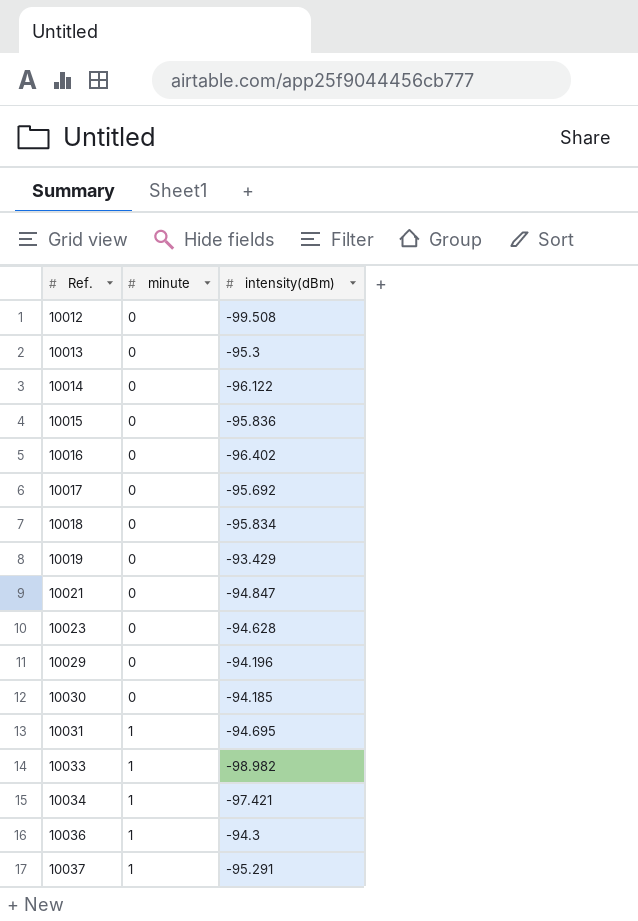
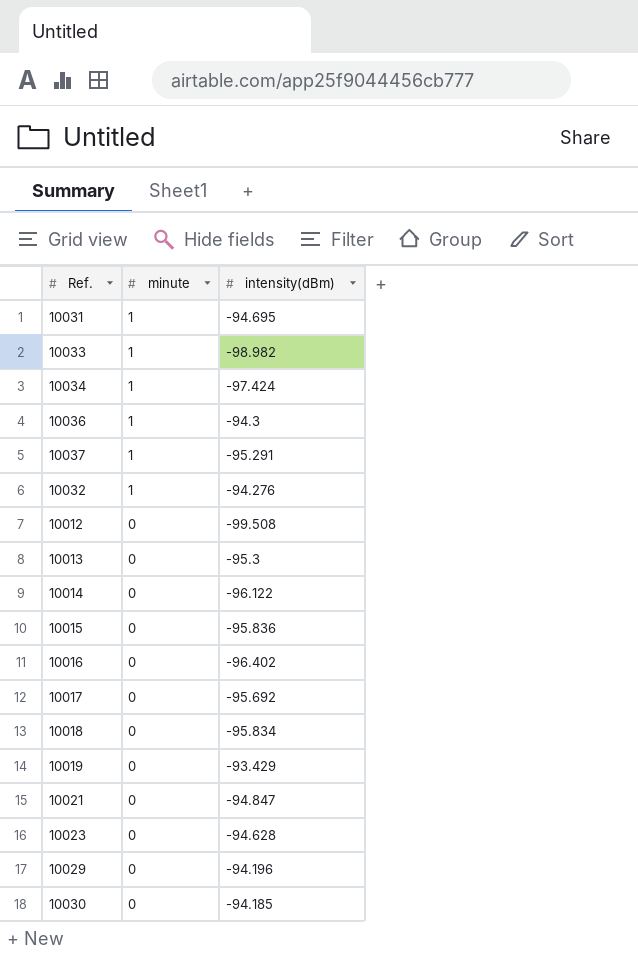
row order: Ref. ascending -> minute descending
10034 | intensity(dBm): -97.421 -> -97.424
row 10032: none -> 1 | -94.276

